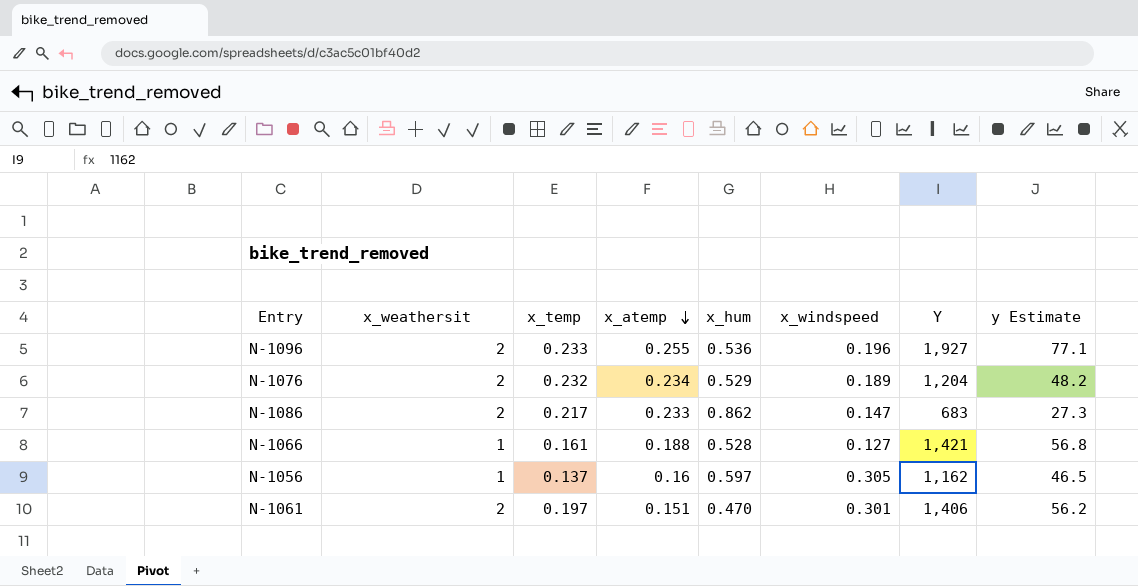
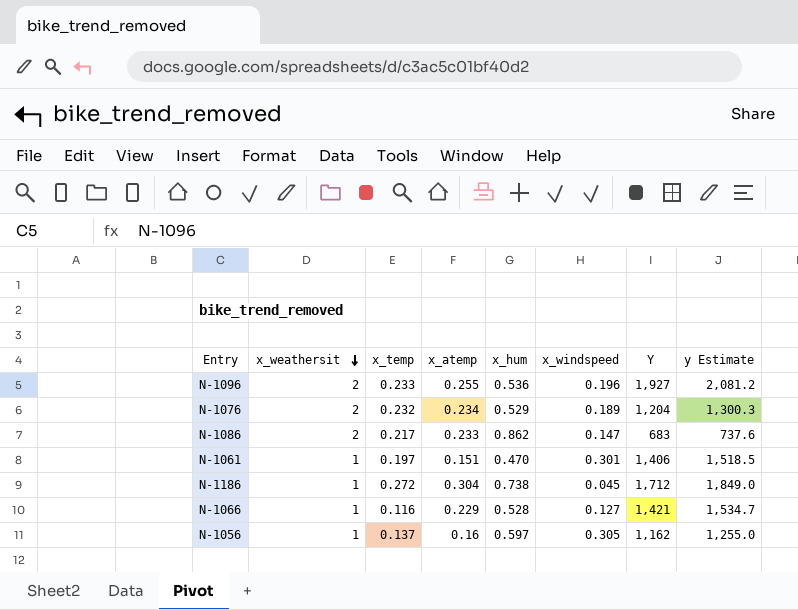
row order: x_atemp descending -> x_weathersit descending
column y Estimate | formula: [Y] * 0.04 -> [Y] * 1.08
N-1061 | x_weathersit: 2 -> 1
row N-1186: none -> 1 | 0.272 | 0.304 | 0.738 | 0.045 | 1,712 | 1,849.0
N-1066 | x_temp: 0.161 -> 0.116
N-1066 | x_atemp: 0.188 -> 0.229

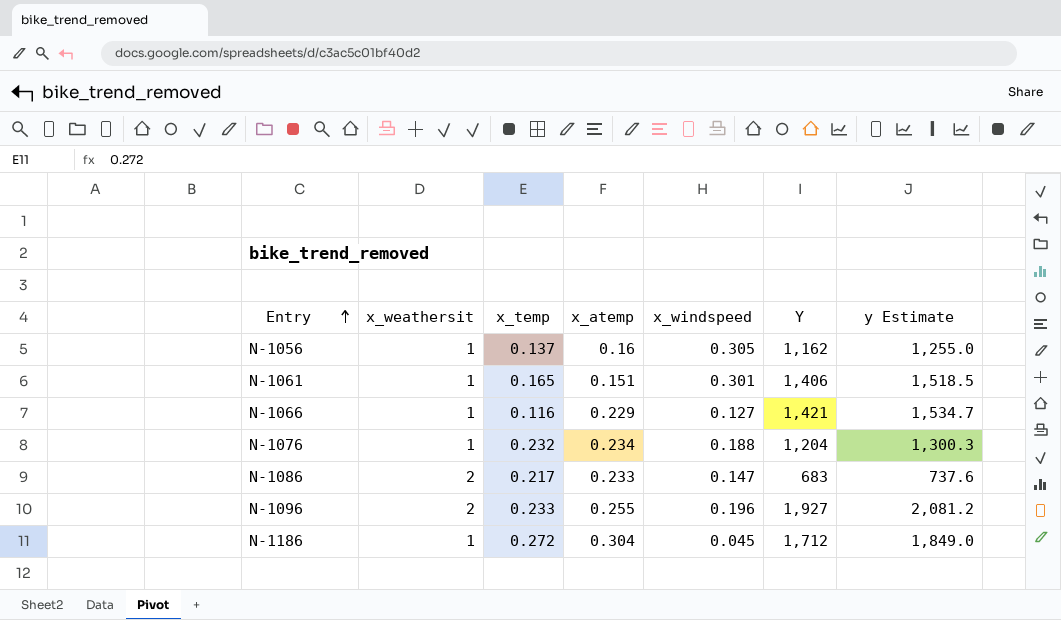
row order: x_weathersit descending -> Entry ascending
column x_hum | position: 5 -> none
N-1061 | x_temp: 0.197 -> 0.165
N-1076 | x_weathersit: 2 -> 1
N-1076 | x_windspeed: 0.189 -> 0.188

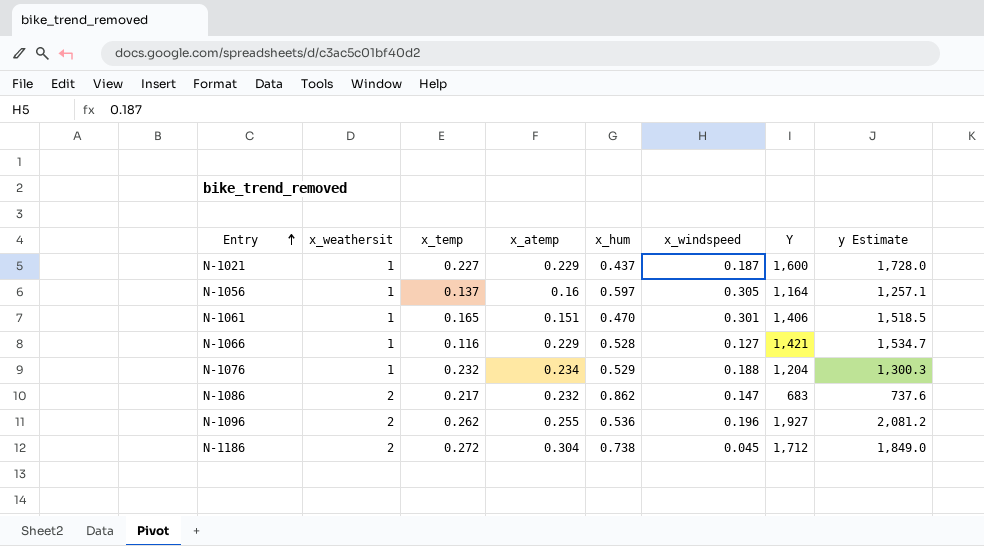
column x_hum | position: none -> 5
row N-1021: none -> 1 | 0.227 | 0.229 | 0.437 | 0.187 | 1,600 | 1,728.0
N-1056 | Y: 1,162 -> 1,164
N-1056 | y Estimate: 1,255.0 -> 1,257.1
N-1086 | x_atemp: 0.233 -> 0.232
N-1096 | x_temp: 0.233 -> 0.262
N-1186 | x_weathersit: 1 -> 2

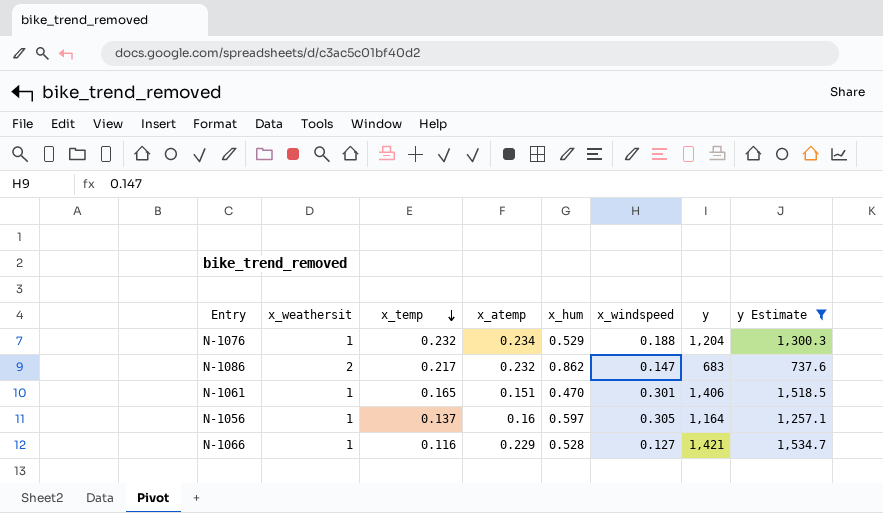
filter: none -> y Estimate <= 1,534.7
row order: Entry ascending -> x_temp descending
column name: Y -> y

